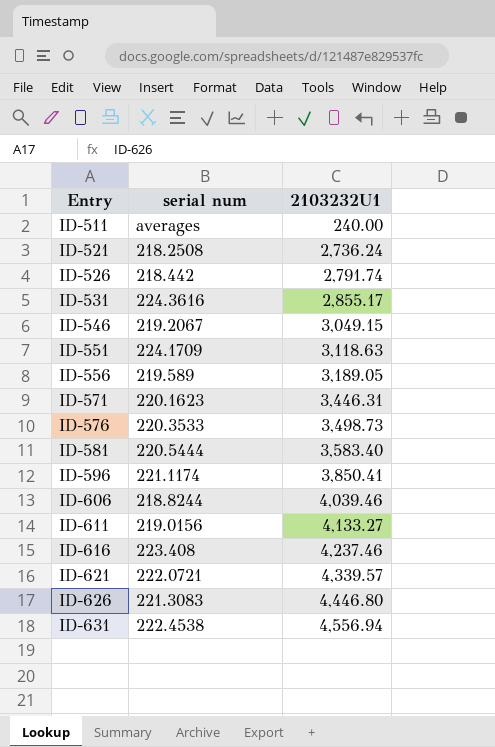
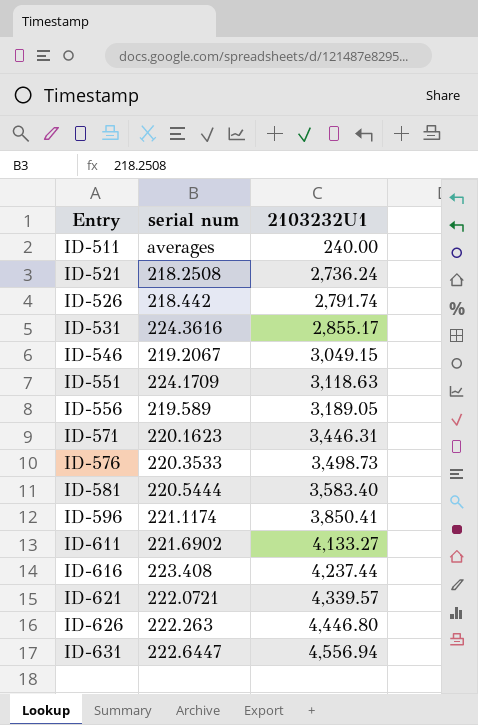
row ID-606: 218.8244 | 4,039.46 -> none
ID-611 | serial num: 219.0156 -> 221.6902
ID-616 | 2103232U1: 4,237.46 -> 4,237.44
ID-626 | serial num: 221.3083 -> 222.263
ID-631 | serial num: 222.4538 -> 222.6447

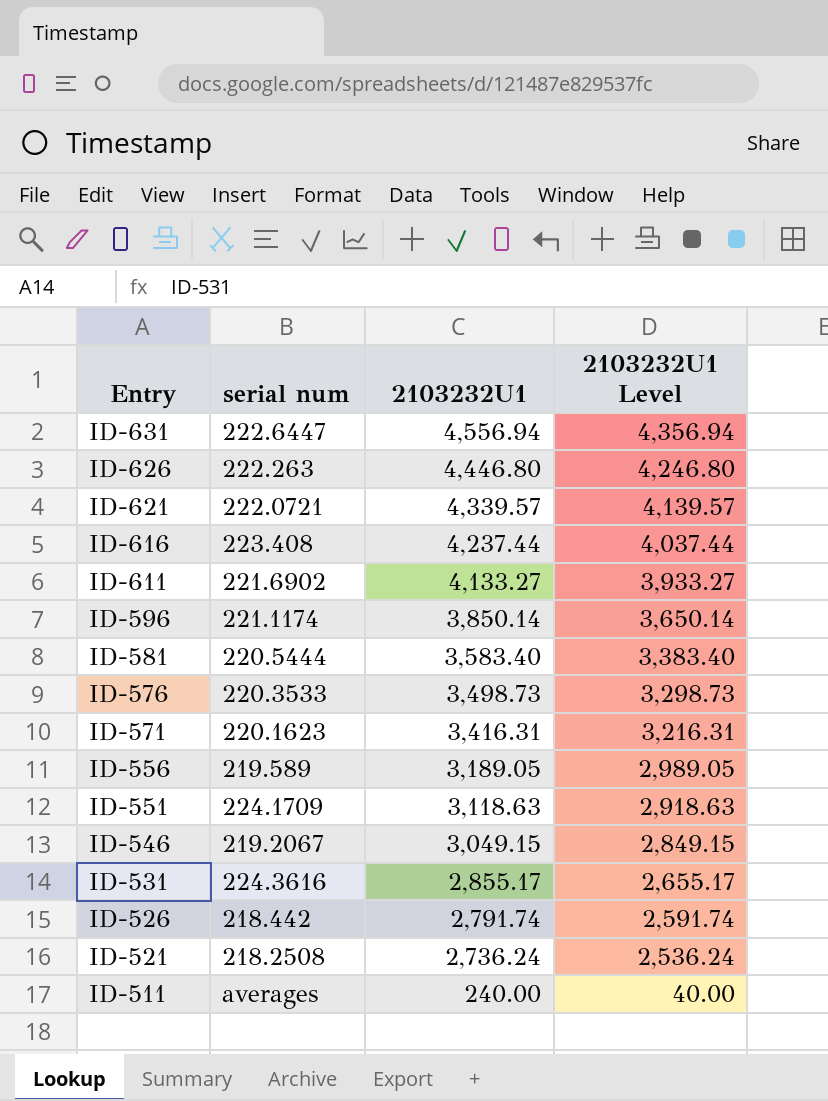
row order: Entry ascending -> Entry descending
column 2103232U1 Level | formula: none -> [2103232U1] - 200
ID-596 | 2103232U1: 3,850.41 -> 3,850.14
ID-571 | 2103232U1: 3,446.31 -> 3,416.31

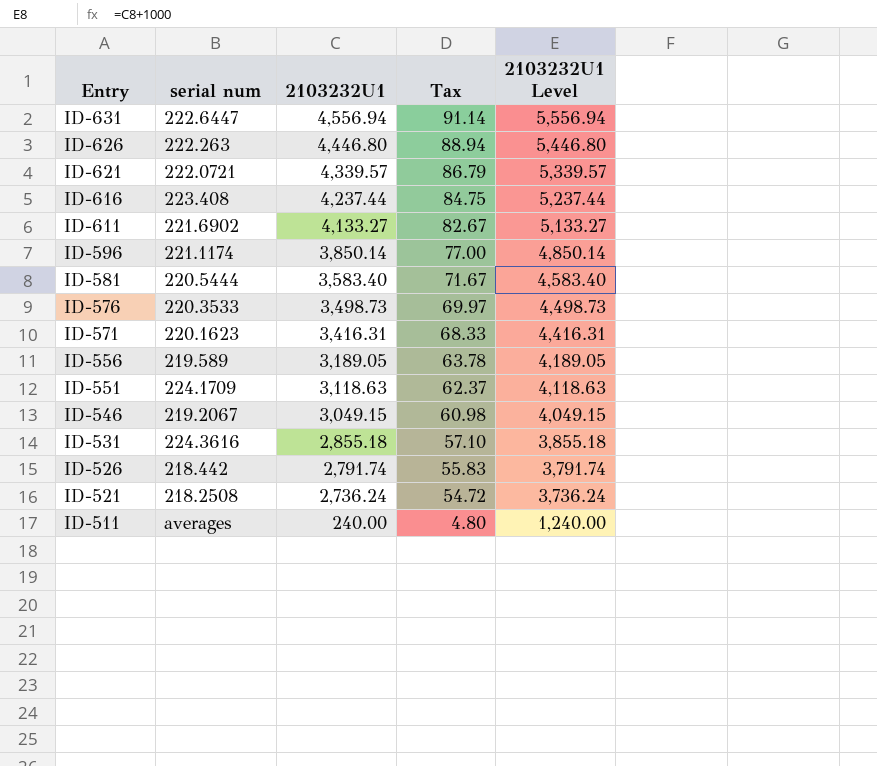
column Tax | formula: none -> [2103232U1] * 0.02
column 2103232U1 Level | formula: [2103232U1] - 200 -> [2103232U1] + 1000
ID-531 | 2103232U1: 2,855.17 -> 2,855.18

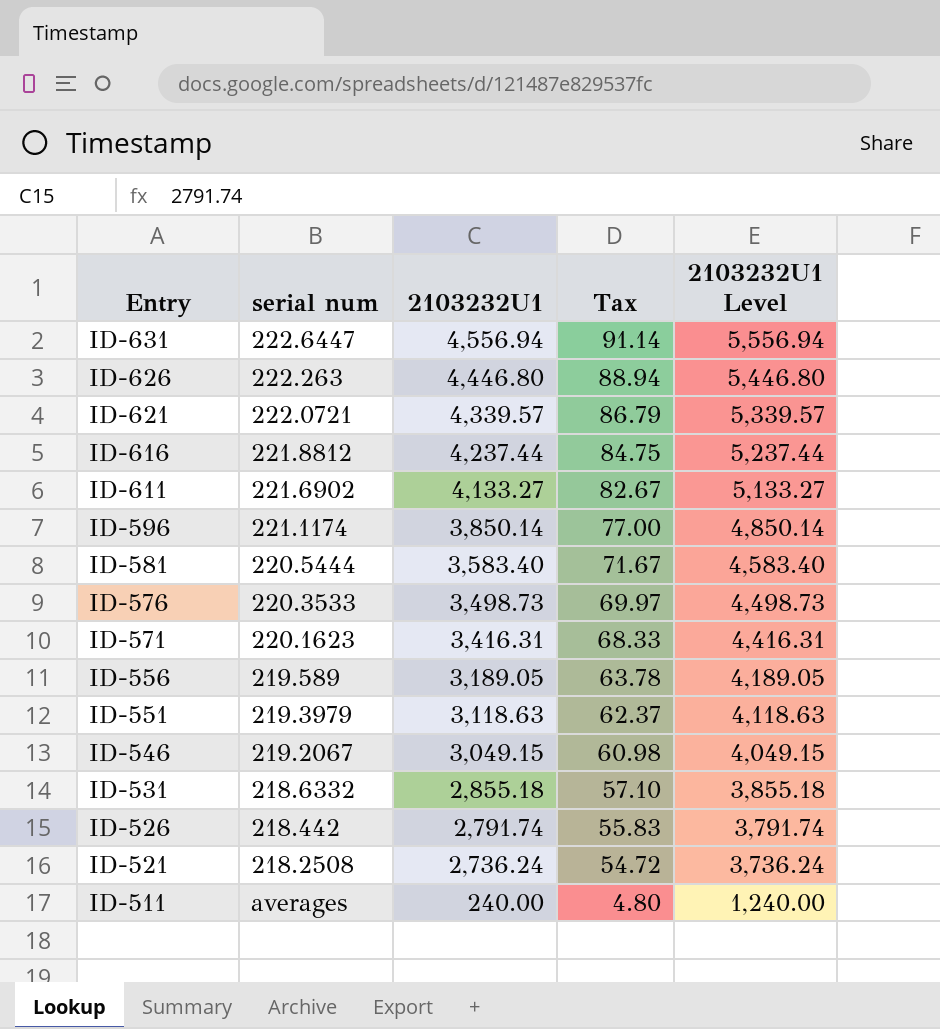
ID-616 | serial num: 223.408 -> 221.8812
ID-551 | serial num: 224.1709 -> 219.3979
ID-531 | serial num: 224.3616 -> 218.6332

